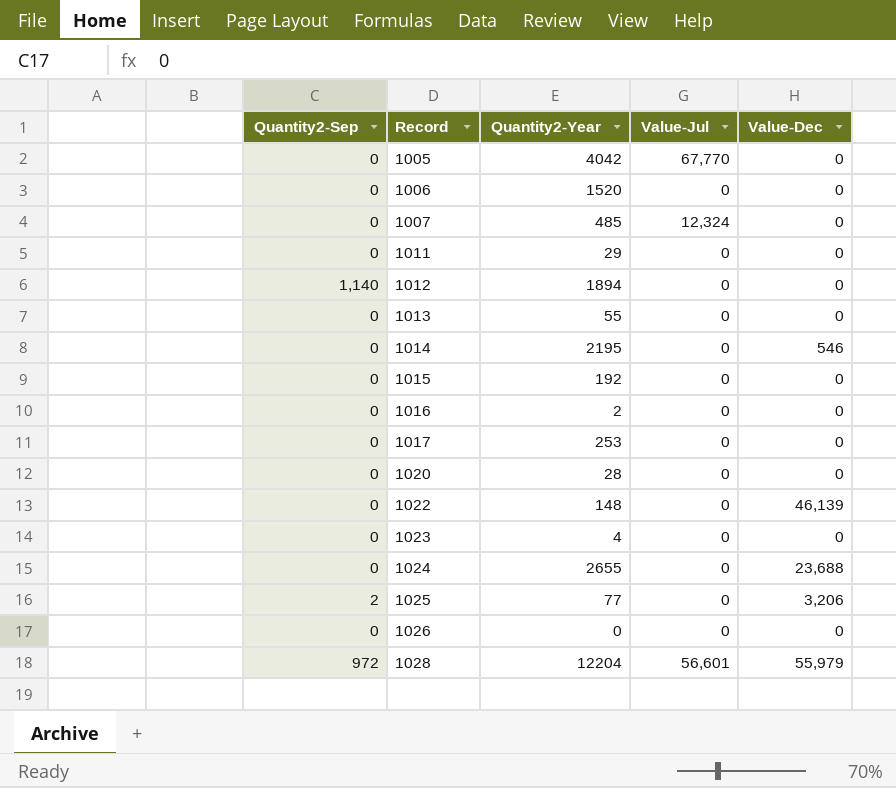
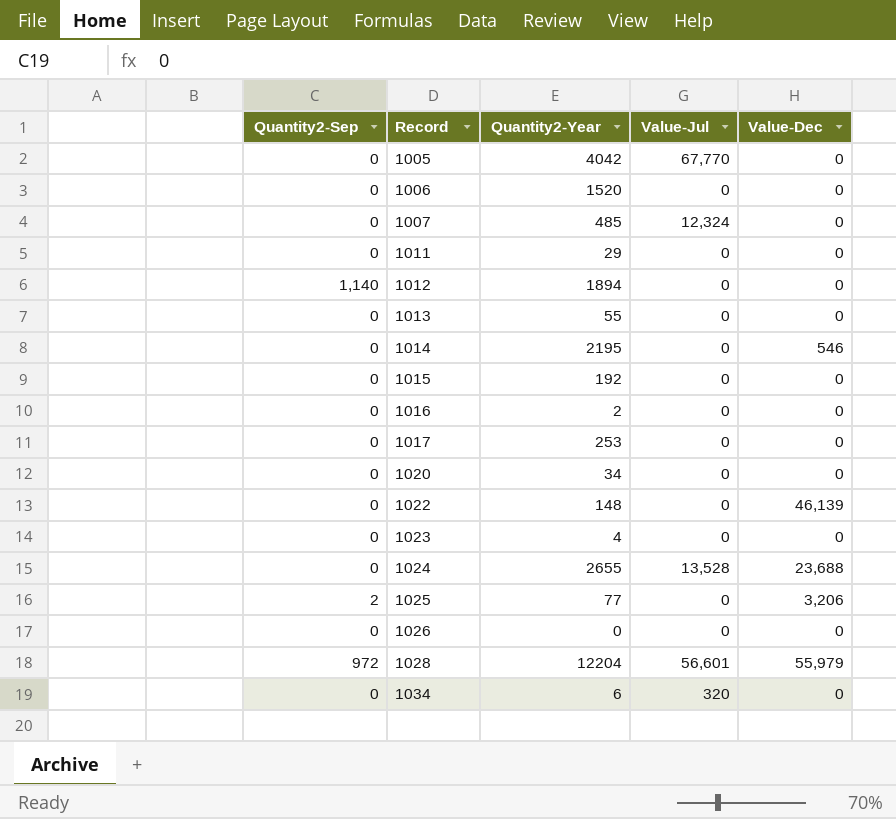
1020 | Quantity2-Year: 28 -> 34
1024 | Value-Jul: 0 -> 13,528
row 1034: none -> 0 | 6 | 320 | 0

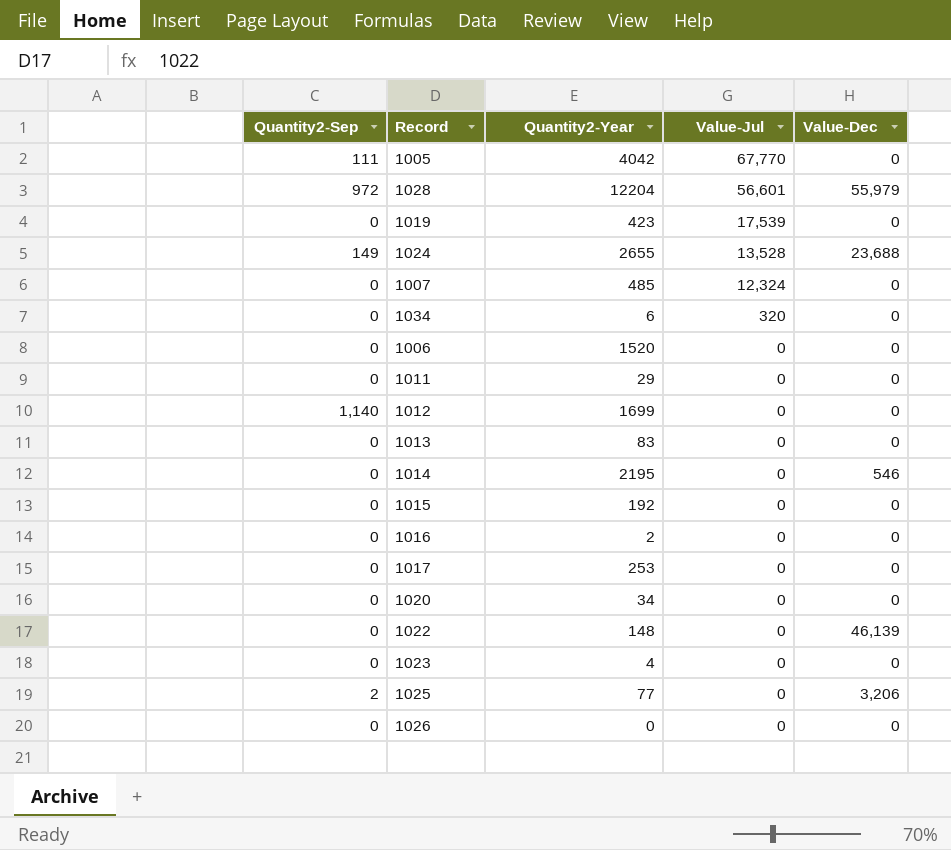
row order: Record ascending -> Value-Jul descending
1005 | Quantity2-Sep: 0 -> 111
row 1019: none -> 0 | 423 | 17,539 | 0
1024 | Quantity2-Sep: 0 -> 149
1012 | Quantity2-Year: 1894 -> 1699
1013 | Quantity2-Year: 55 -> 83

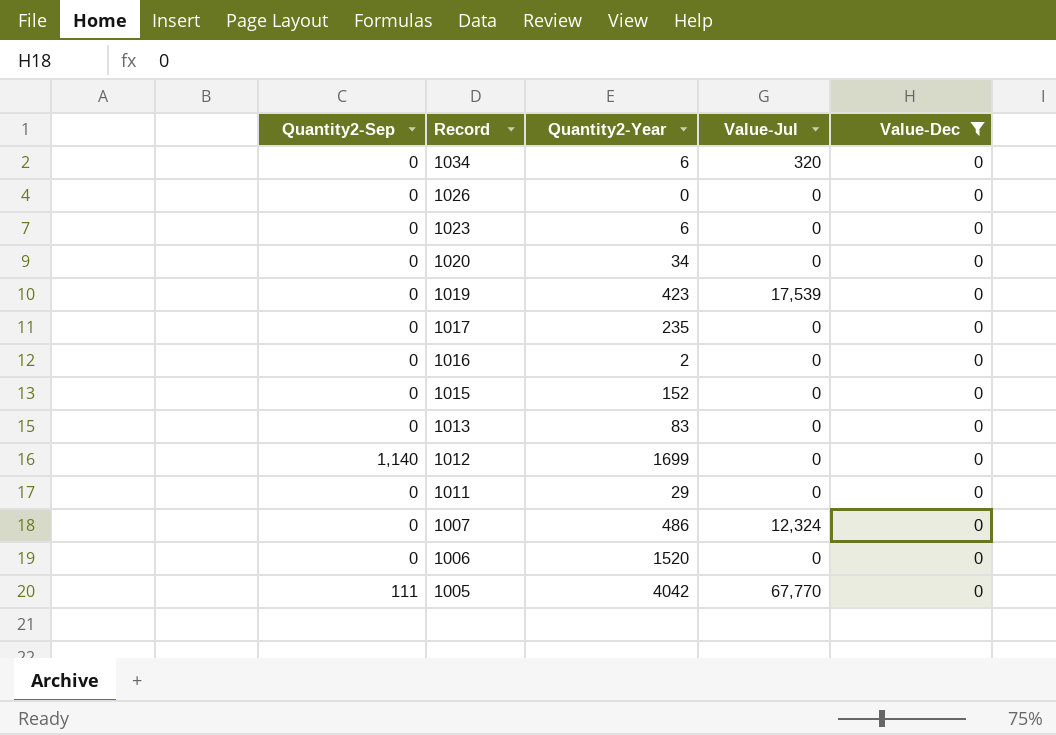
filter: none -> Value-Dec = 0
row order: Value-Jul descending -> Record descending
1023 | Quantity2-Year: 4 -> 6
1017 | Quantity2-Year: 253 -> 235
1015 | Quantity2-Year: 192 -> 152
1007 | Quantity2-Year: 485 -> 486

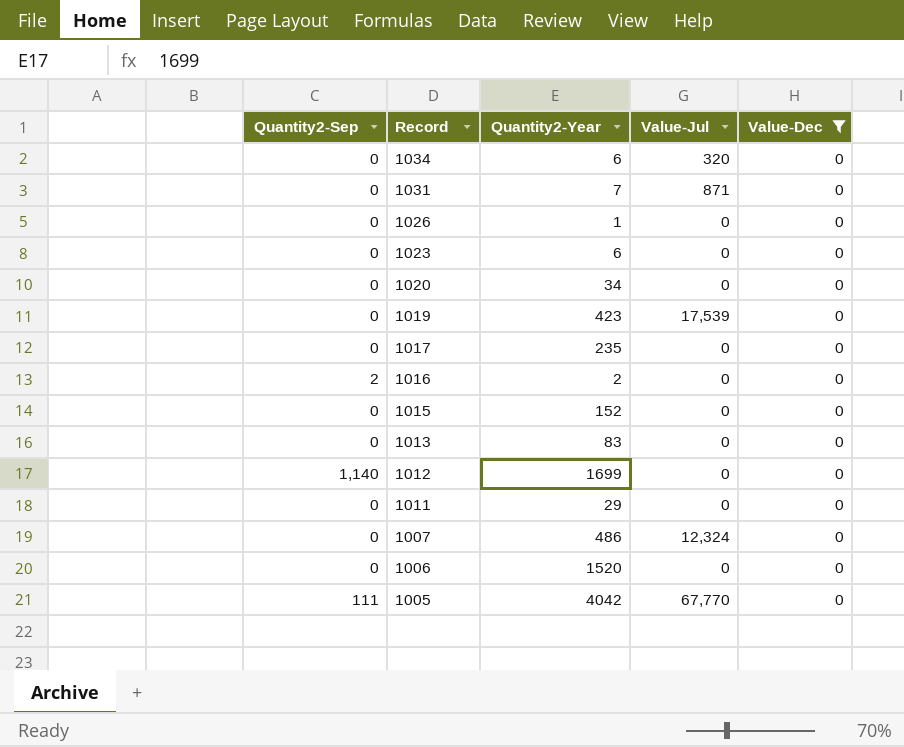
row 1031: none -> 0 | 7 | 871 | 0
1026 | Quantity2-Year: 0 -> 1
1016 | Quantity2-Sep: 0 -> 2

